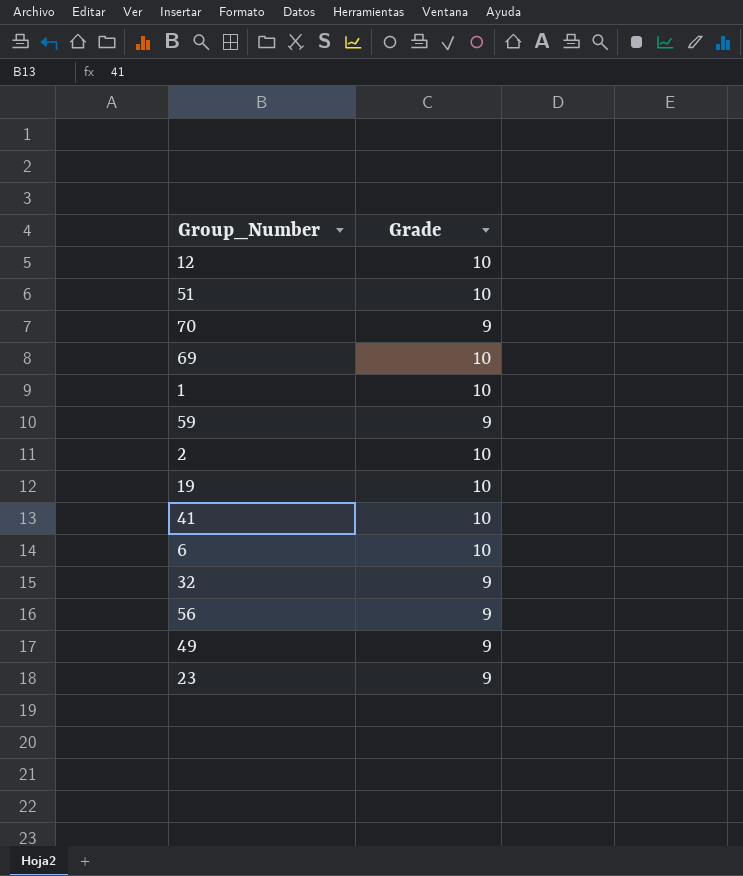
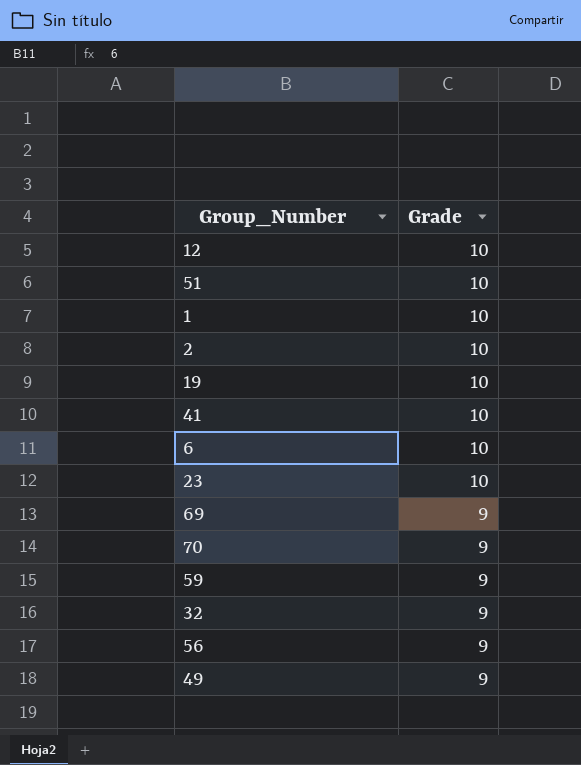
row order: none -> Grade descending
23 | Grade: 9 -> 10
69 | Grade: 10 -> 9

